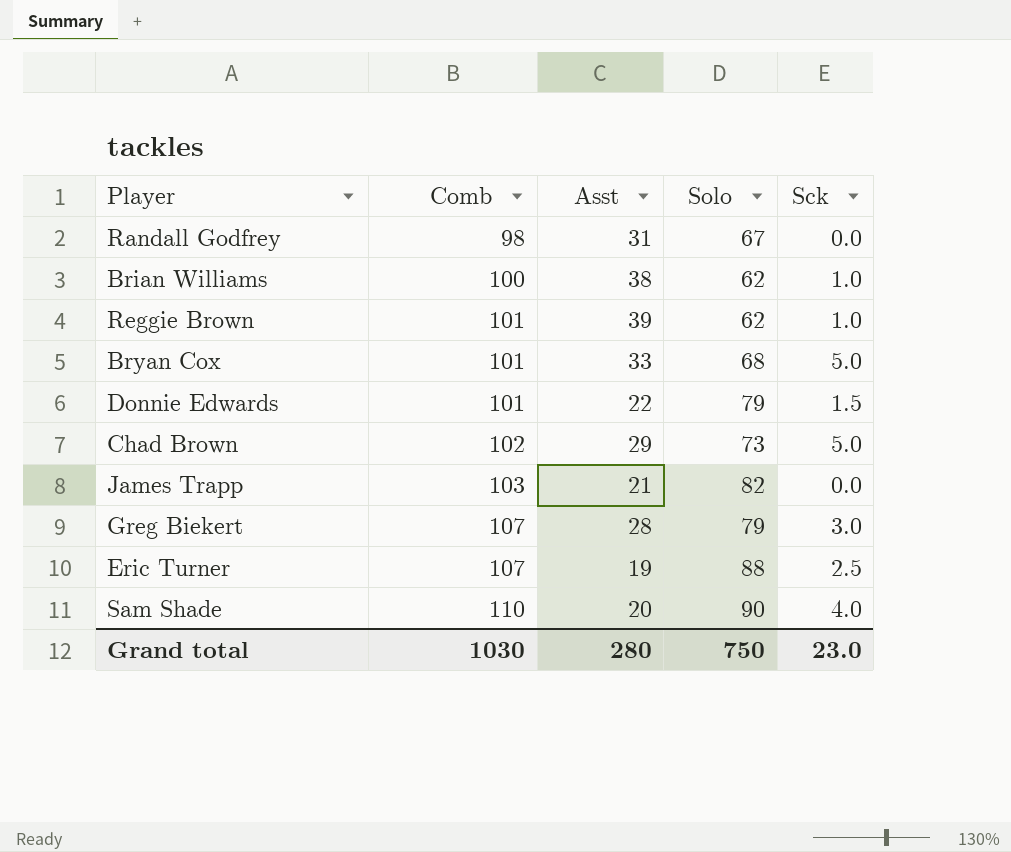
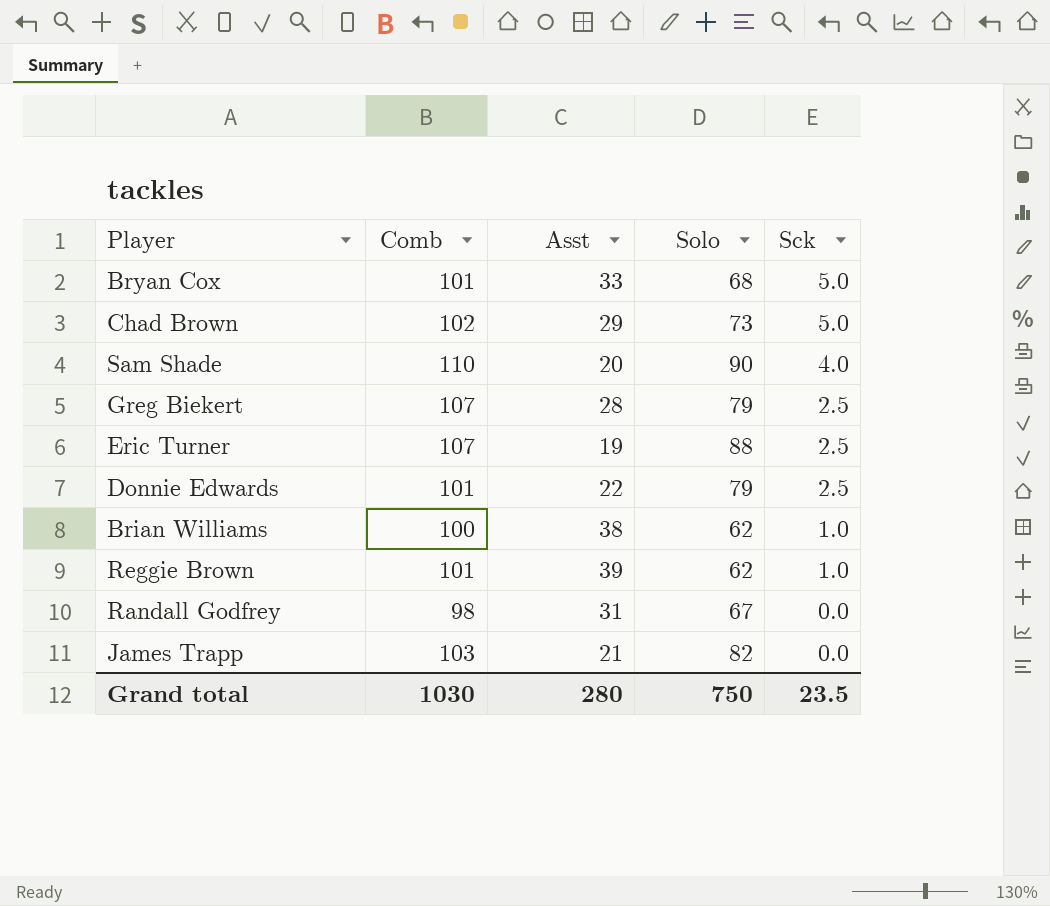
row order: Comb ascending -> Sck descending
Greg Biekert | Sck: 3.0 -> 2.5
Donnie Edwards | Sck: 1.5 -> 2.5
Grand total | Sck: 23.0 -> 23.5

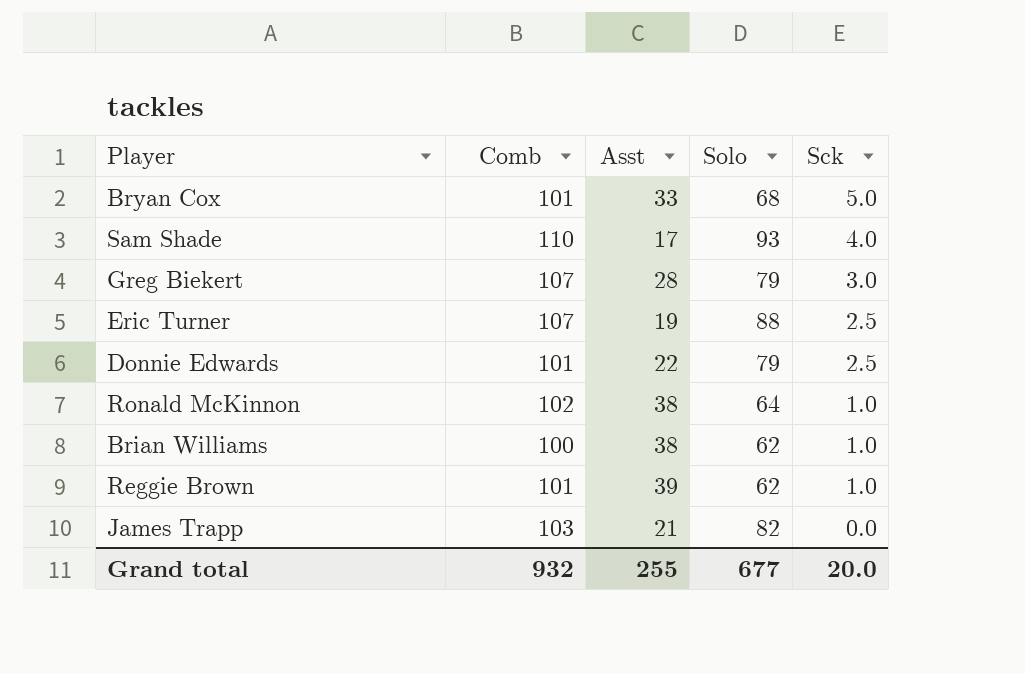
row Chad Brown: 102 | 29 | 73 | 5.0 -> none
row Randall Godfrey: 98 | 31 | 67 | 0.0 -> none
Sam Shade | Asst: 20 -> 17
Sam Shade | Solo: 90 -> 93
Greg Biekert | Sck: 2.5 -> 3.0
row Ronald McKinnon: none -> 102 | 38 | 64 | 1.0
Grand total | Comb: 1030 -> 932
Grand total | Asst: 280 -> 255
Grand total | Solo: 750 -> 677
Grand total | Sck: 23.5 -> 20.0

